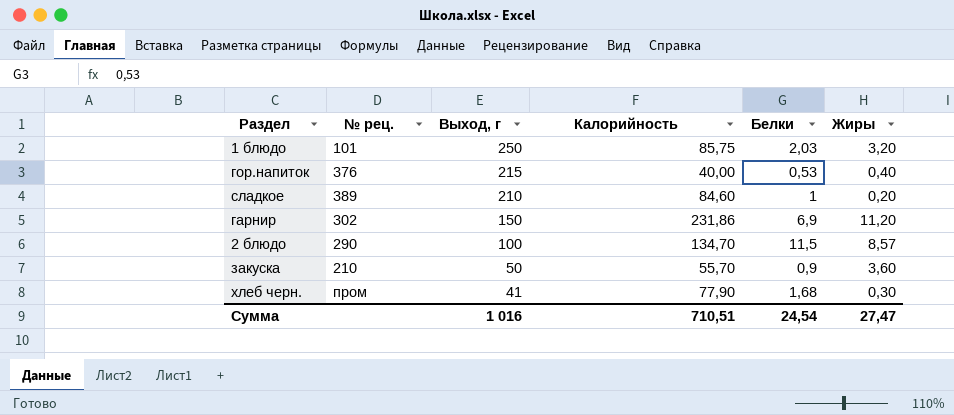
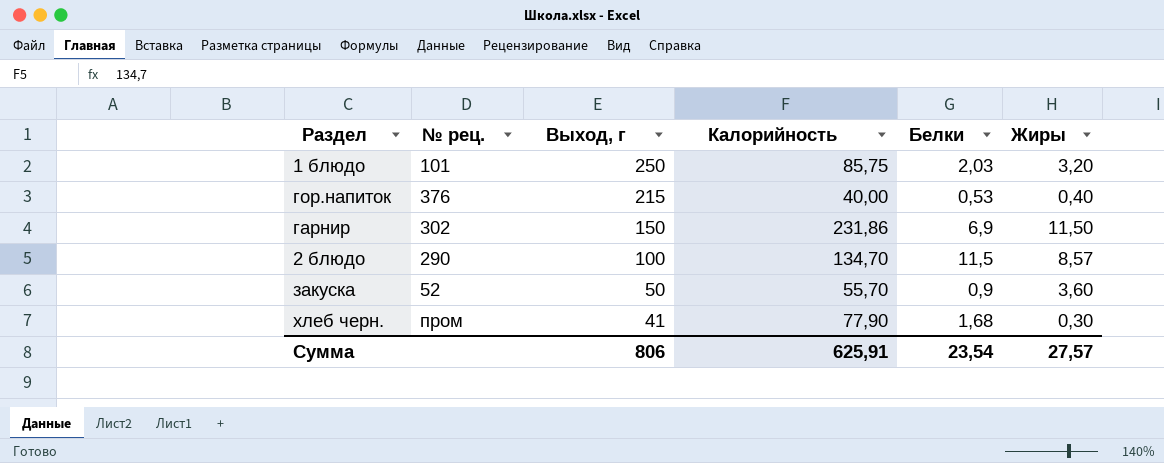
row сладкое: 389 | 210 | 84,60 | 1 | 0,20 -> none
гарнир | Жиры: 11,20 -> 11,50
закуска | № рец.: 210 -> 52
Сумма | Выход, г: 1 016 -> 806
Сумма | Калорийность: 710,51 -> 625,91
Сумма | Белки: 24,54 -> 23,54
Сумма | Жиры: 27,47 -> 27,57

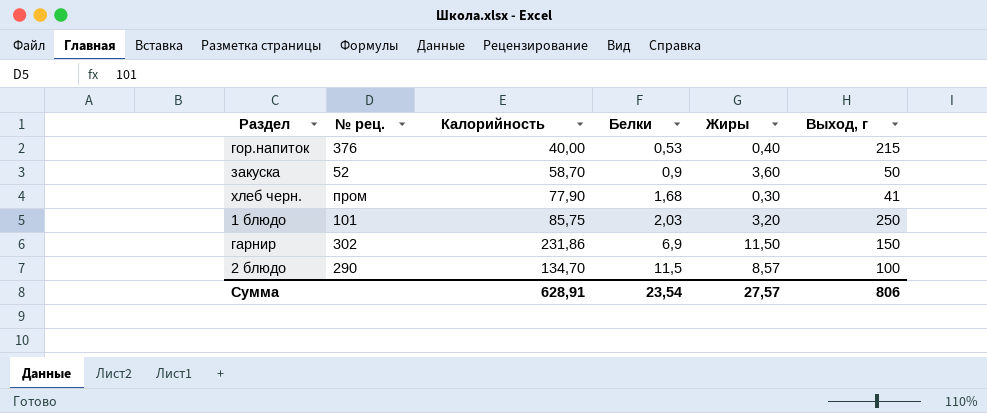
row order: Выход, г descending -> Белки ascending
column Выход, г | position: 3 -> 6
закуска | Калорийность: 55,70 -> 58,70
Сумма | Калорийность: 625,91 -> 628,91

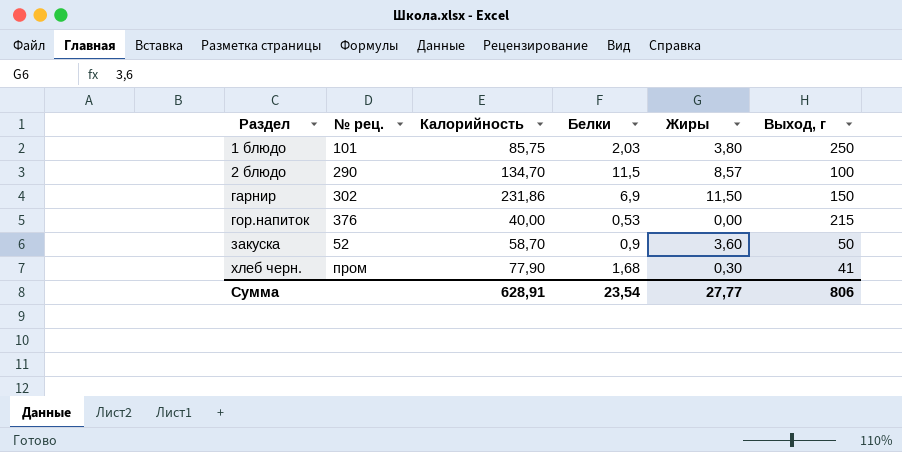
row order: Белки ascending -> Раздел ascending
1 блюдо | Жиры: 3,20 -> 3,80
гор.напиток | Жиры: 0,40 -> 0,00
Сумма | Жиры: 27,57 -> 27,77

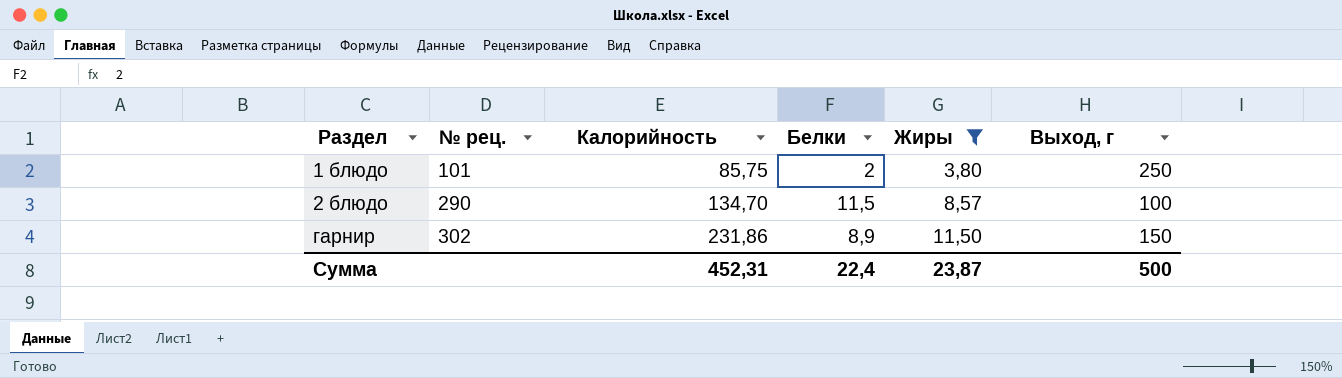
filter: none -> Жиры >= 3,80
1 блюдо | Белки: 2,03 -> 2
гарнир | Белки: 6,9 -> 8,9
Сумма | Калорийность: 628,91 -> 452,31
Сумма | Белки: 23,54 -> 22,4
Сумма | Жиры: 27,77 -> 23,87
Сумма | Выход, г: 806 -> 500

